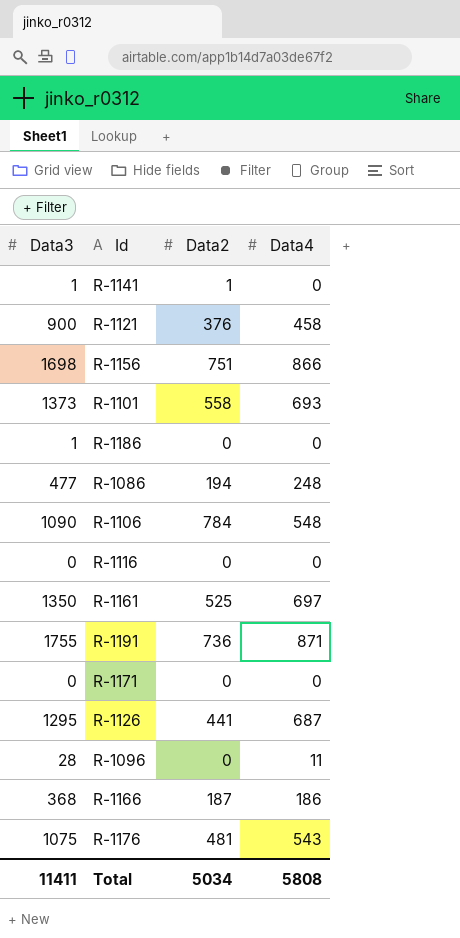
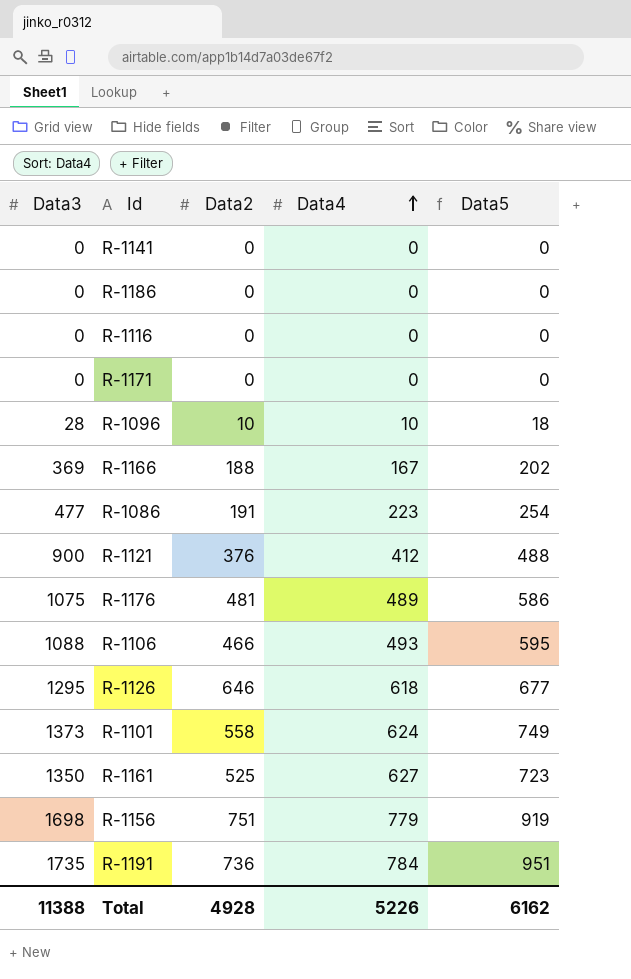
row order: none -> Data4 ascending
column Data5 | formula: none -> [Data3] - [Data4]
R-1141 | Data3: 1 -> 0
R-1141 | Data2: 1 -> 0
R-1186 | Data3: 1 -> 0
R-1096 | Data2: 0 -> 10
R-1096 | Data4: 11 -> 10
R-1166 | Data3: 368 -> 369
R-1166 | Data2: 187 -> 188
R-1166 | Data4: 186 -> 167
R-1086 | Data2: 194 -> 191
R-1086 | Data4: 248 -> 223
R-1121 | Data4: 458 -> 412
R-1176 | Data4: 543 -> 489
R-1106 | Data3: 1090 -> 1088
R-1106 | Data2: 784 -> 466
R-1106 | Data4: 548 -> 493
R-1126 | Data2: 441 -> 646
R-1126 | Data4: 687 -> 618
R-1101 | Data4: 693 -> 624
R-1161 | Data4: 697 -> 627
R-1156 | Data4: 866 -> 779
R-1191 | Data3: 1755 -> 1735
R-1191 | Data4: 871 -> 784
Total | Data3: 11411 -> 11388
Total | Data2: 5034 -> 4928
Total | Data4: 5808 -> 5226

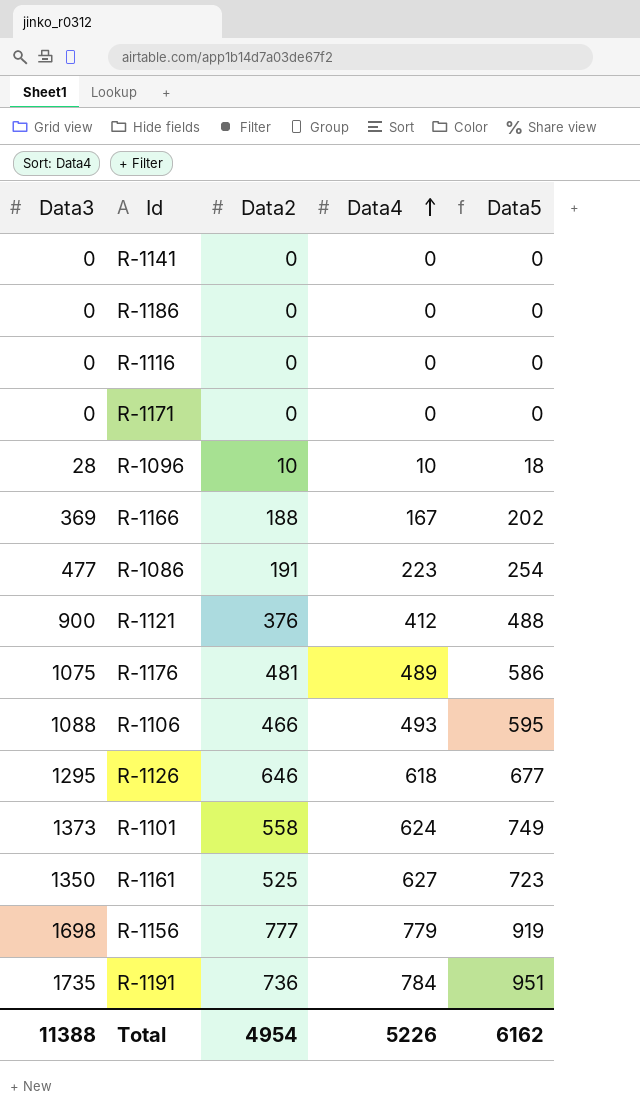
R-1156 | Data2: 751 -> 777
Total | Data2: 4928 -> 4954

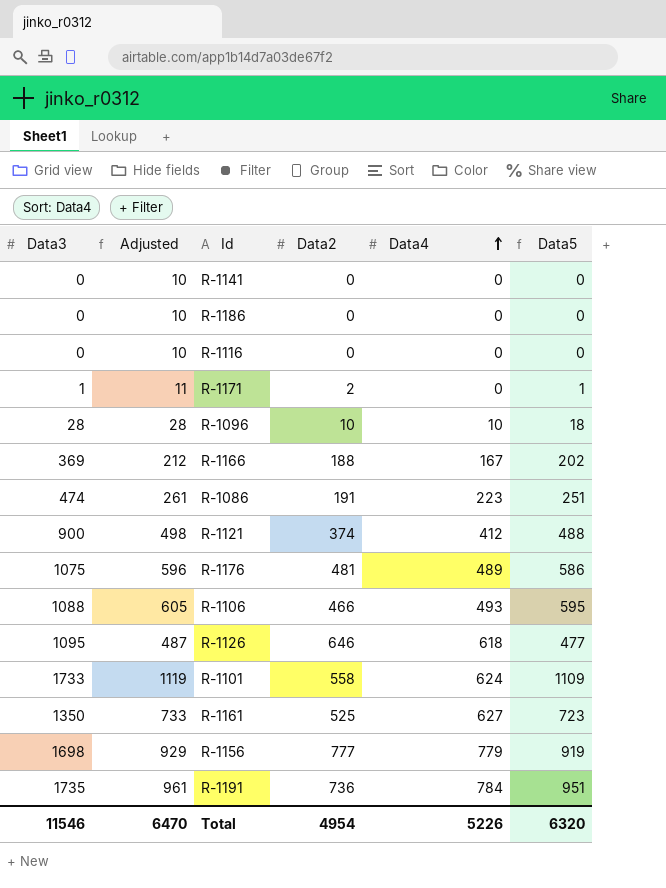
column Adjusted | formula: none -> [Data5] + 10
R-1171 | Data3: 0 -> 1
R-1171 | Data2: 0 -> 2
R-1171 | Data5: 0 -> 1
R-1086 | Data3: 477 -> 474
R-1086 | Data5: 254 -> 251
R-1121 | Data2: 376 -> 374
R-1126 | Data3: 1295 -> 1095
R-1126 | Data5: 677 -> 477
R-1101 | Data3: 1373 -> 1733
R-1101 | Data5: 749 -> 1109
Total | Data3: 11388 -> 11546
Total | Data5: 6162 -> 6320

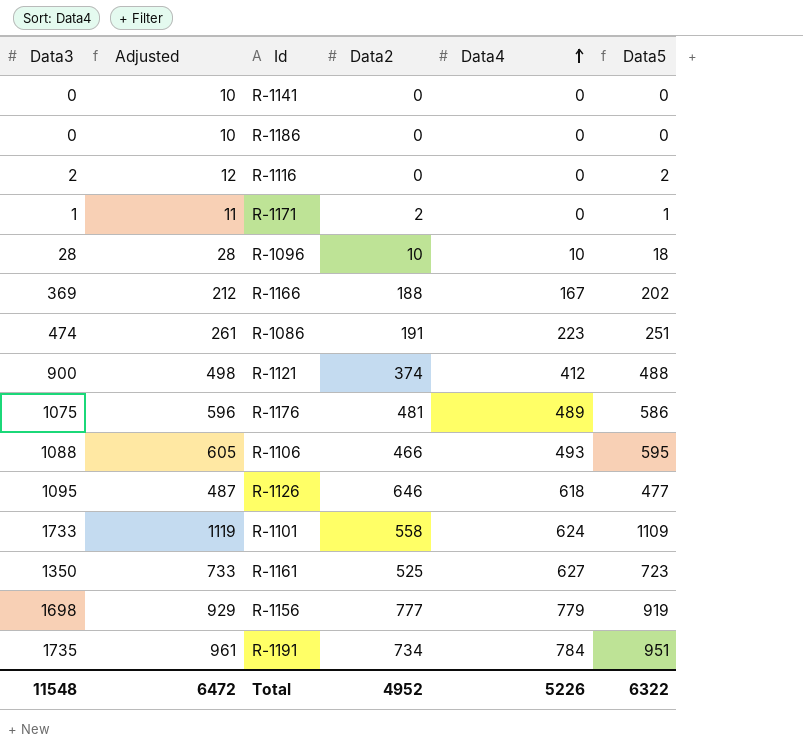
R-1116 | Data3: 0 -> 2
R-1116 | Adjusted: 10 -> 12
R-1116 | Data5: 0 -> 2
R-1191 | Data2: 736 -> 734
Total | Data3: 11546 -> 11548
Total | Adjusted: 6470 -> 6472
Total | Data2: 4954 -> 4952
Total | Data5: 6320 -> 6322

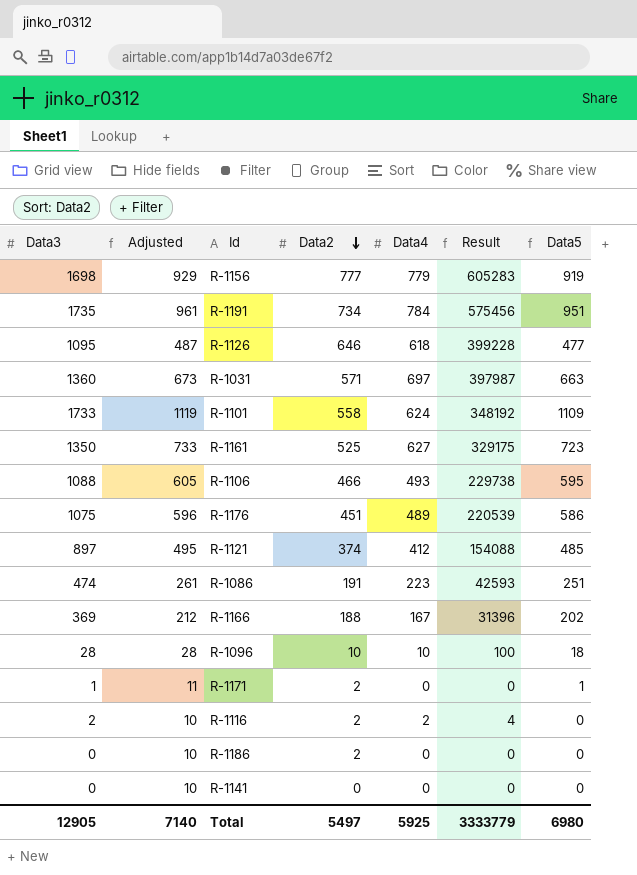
row order: Data4 ascending -> Data2 descending
column Result | formula: none -> [Data2] * [Data4]
row R-1031: none -> 1360 | 673 | 571 | 697 | 397987 | 663
R-1176 | Data2: 481 -> 451
R-1121 | Data3: 900 -> 897
R-1121 | Adjusted: 498 -> 495
R-1121 | Data5: 488 -> 485
R-1116 | Adjusted: 12 -> 10
R-1116 | Data2: 0 -> 2
R-1116 | Data4: 0 -> 2
R-1116 | Data5: 2 -> 0
R-1186 | Data2: 0 -> 2
Total | Data3: 11548 -> 12905
Total | Adjusted: 6472 -> 7140
Total | Data2: 4952 -> 5497
Total | Data4: 5226 -> 5925
Total | Data5: 6322 -> 6980

